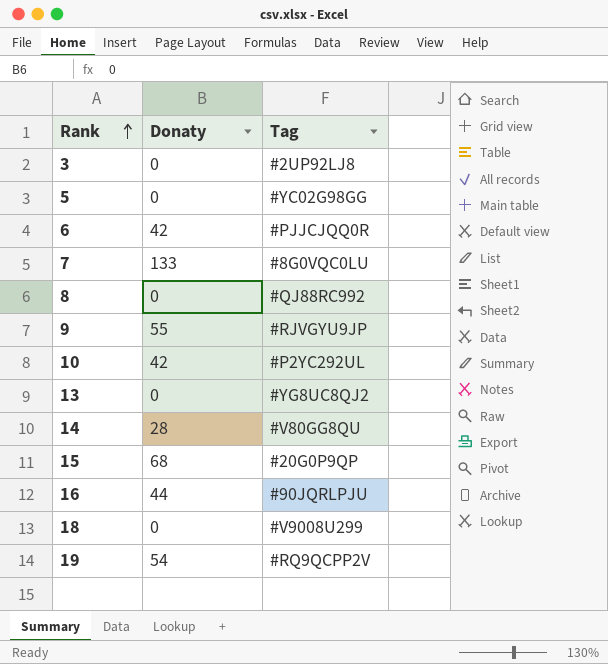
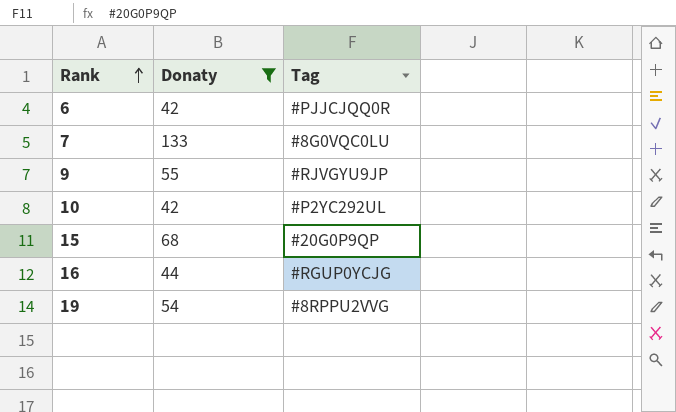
filter: none -> Donaty >= 42
16 | Tag: #90JQRLPJU -> #RGUP0YCJG
19 | Tag: #RQ9QCPP2V -> #8RPPU2VVG

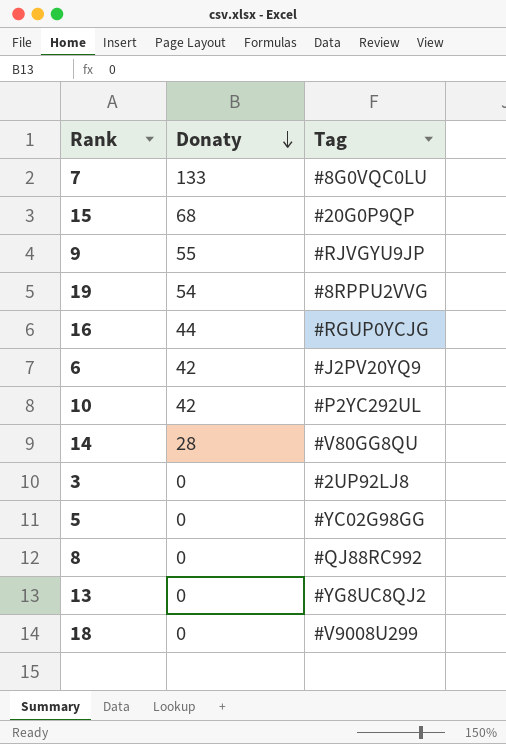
filter: Donaty >= 42 -> none
row order: Rank ascending -> Donaty descending
6 | Tag: #PJJCJQQ0R -> #J2PV20YQ9

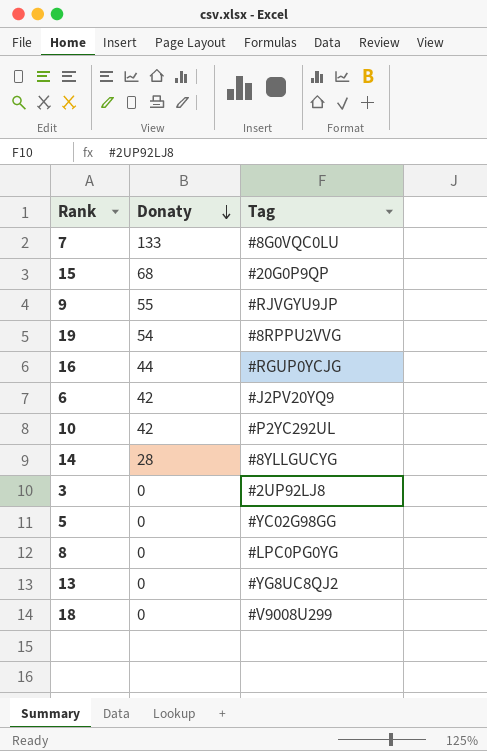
14 | Tag: #V80GG8QU -> #8YLLGUCYG
8 | Tag: #QJ88RC992 -> #LPC0PG0YG

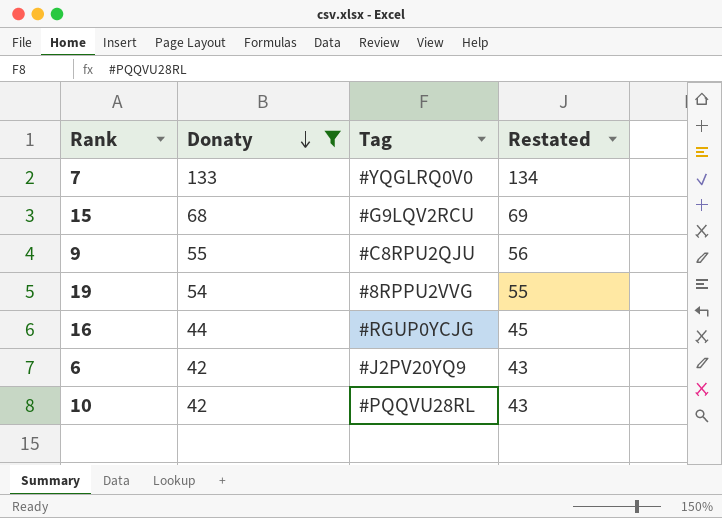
filter: none -> Donaty >= 42
column Restated | formula: none -> [Donaty] + 1
7 | Tag: #8G0VQC0LU -> #YQGLRQ0V0
15 | Tag: #20G0P9QP -> #G9LQV2RCU
9 | Tag: #RJVGYU9JP -> #C8RPU2QJU
10 | Tag: #P2YC292UL -> #PQQVU28RL

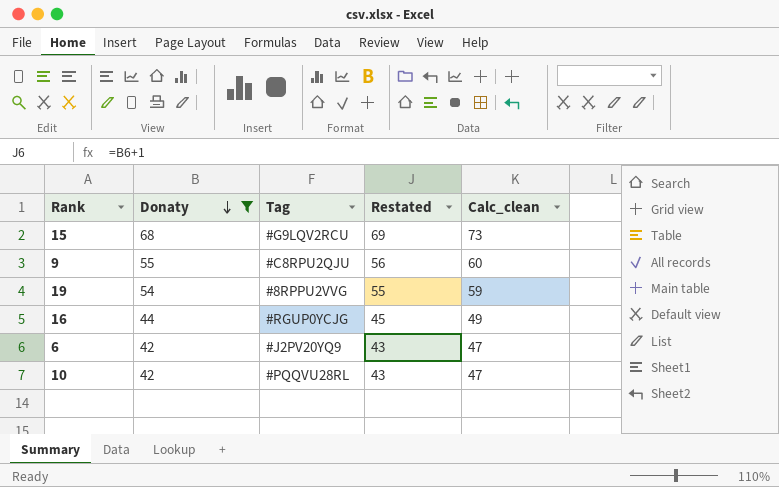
column Calc_clean | formula: none -> [Donaty] + 5
row 7: 133 | #YQGLRQ0V0 | 134 -> none

